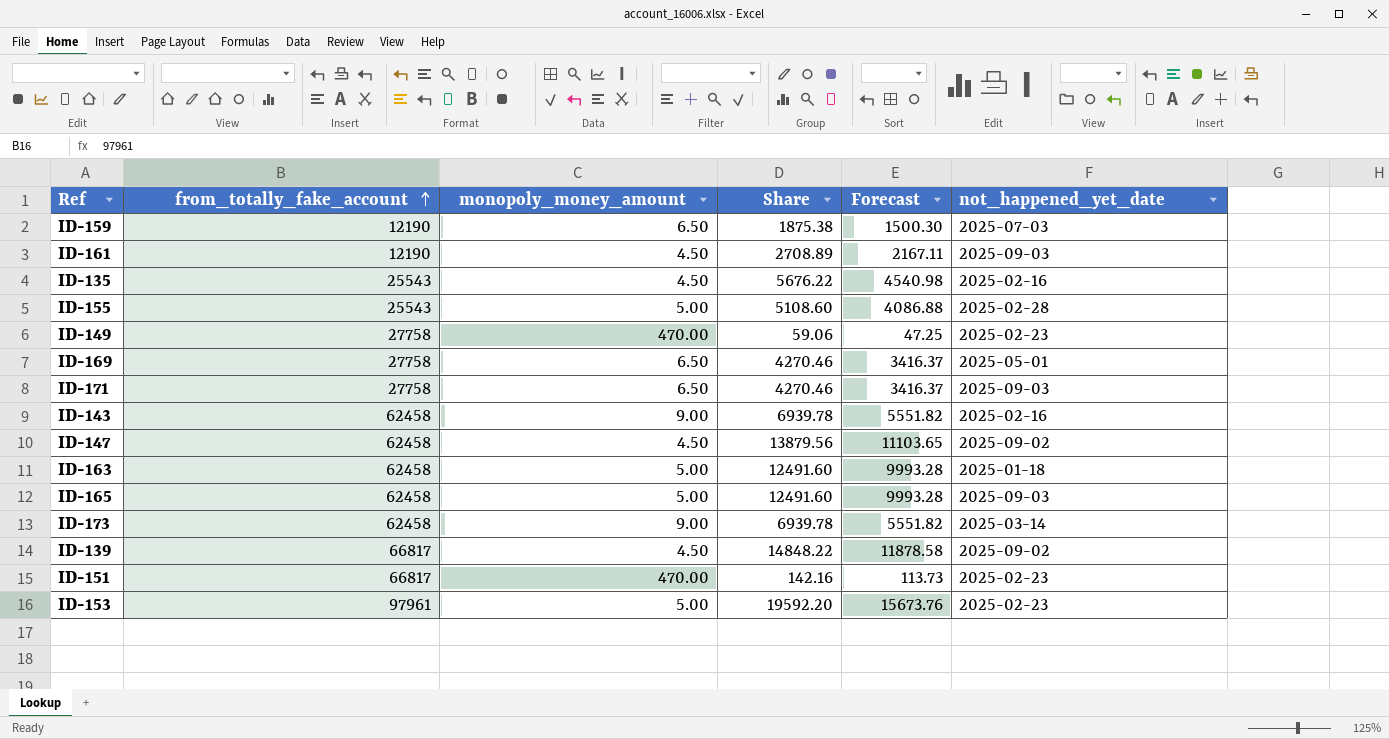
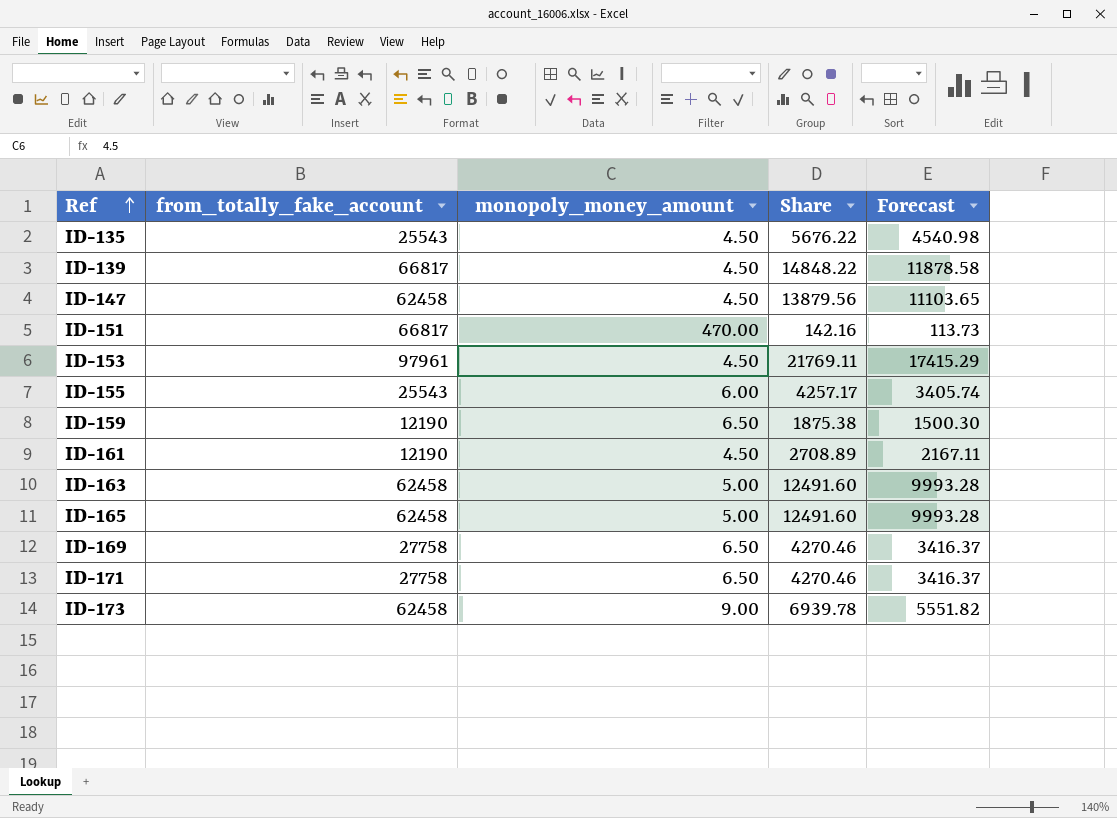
row order: from_totally_fake_account ascending -> Ref ascending
column not_happened_yet_date | position: 6 -> none
row ID-149: 27758 | 470.00 | 59.06 | 47.25 | 2025-02-23 -> none
row ID-143: 62458 | 9.00 | 6939.78 | 5551.82 | 2025-02-16 -> none
ID-153 | monopoly_money_amount: 5.00 -> 4.50
ID-153 | Share: 19592.20 -> 21769.11
ID-153 | Forecast: 15673.76 -> 17415.29
ID-155 | monopoly_money_amount: 5.00 -> 6.00
ID-155 | Share: 5108.60 -> 4257.17
ID-155 | Forecast: 4086.88 -> 3405.74

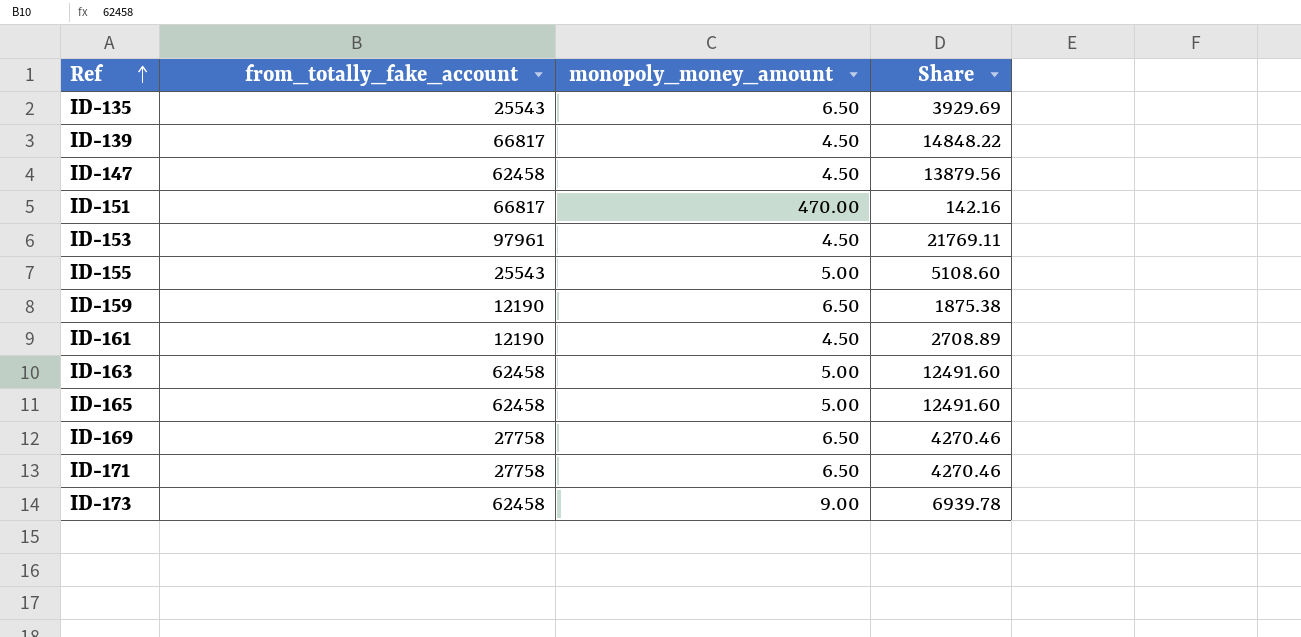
column Forecast | formula: [Share] * 0.8 -> none
ID-135 | monopoly_money_amount: 4.50 -> 6.50
ID-135 | Share: 5676.22 -> 3929.69
ID-155 | monopoly_money_amount: 6.00 -> 5.00
ID-155 | Share: 4257.17 -> 5108.60

